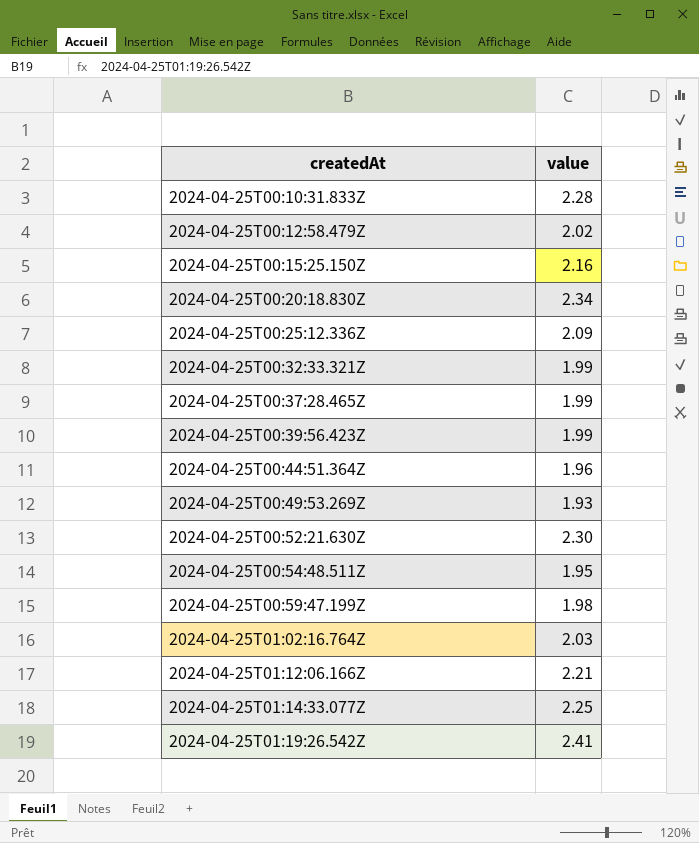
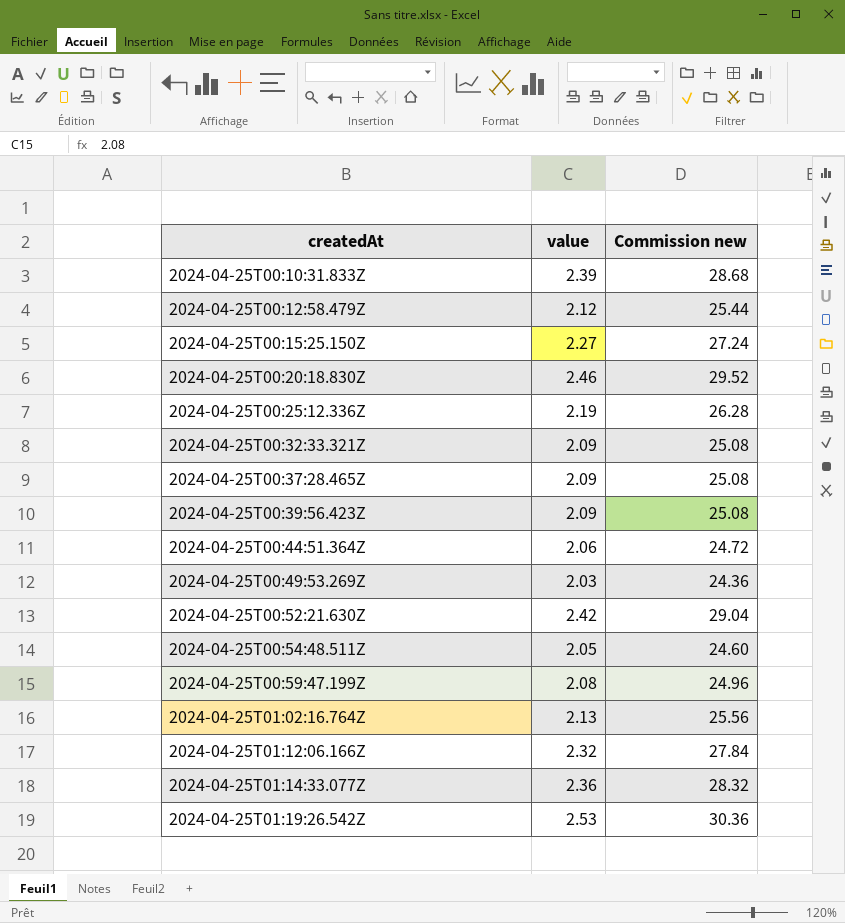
column Commission new | formula: none -> [value] * 12
2024-04-25T00:10:31.833Z | value: 2.28 -> 2.39
2024-04-25T00:12:58.479Z | value: 2.02 -> 2.12
2024-04-25T00:15:25.150Z | value: 2.16 -> 2.27
2024-04-25T00:20:18.830Z | value: 2.34 -> 2.46
2024-04-25T00:25:12.336Z | value: 2.09 -> 2.19
2024-04-25T00:32:33.321Z | value: 1.99 -> 2.09
2024-04-25T00:37:28.465Z | value: 1.99 -> 2.09
2024-04-25T00:39:56.423Z | value: 1.99 -> 2.09
2024-04-25T00:44:51.364Z | value: 1.96 -> 2.06
2024-04-25T00:49:53.269Z | value: 1.93 -> 2.03
2024-04-25T00:52:21.630Z | value: 2.30 -> 2.42
2024-04-25T00:54:48.511Z | value: 1.95 -> 2.05
2024-04-25T00:59:47.199Z | value: 1.98 -> 2.08
2024-04-25T01:02:16.764Z | value: 2.03 -> 2.13
2024-04-25T01:12:06.166Z | value: 2.21 -> 2.32
2024-04-25T01:14:33.077Z | value: 2.25 -> 2.36
2024-04-25T01:19:26.542Z | value: 2.41 -> 2.53

